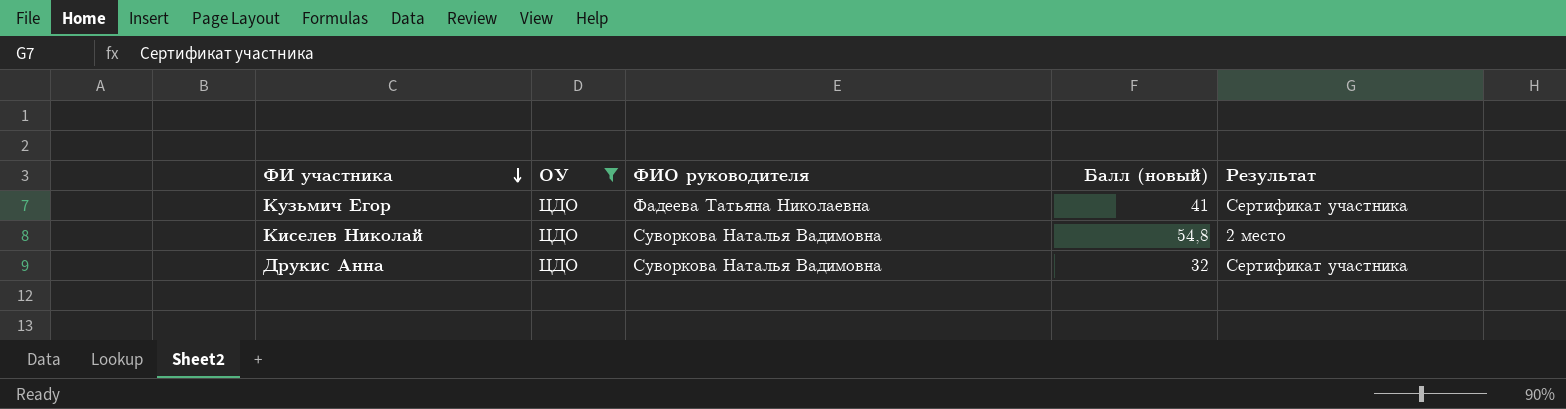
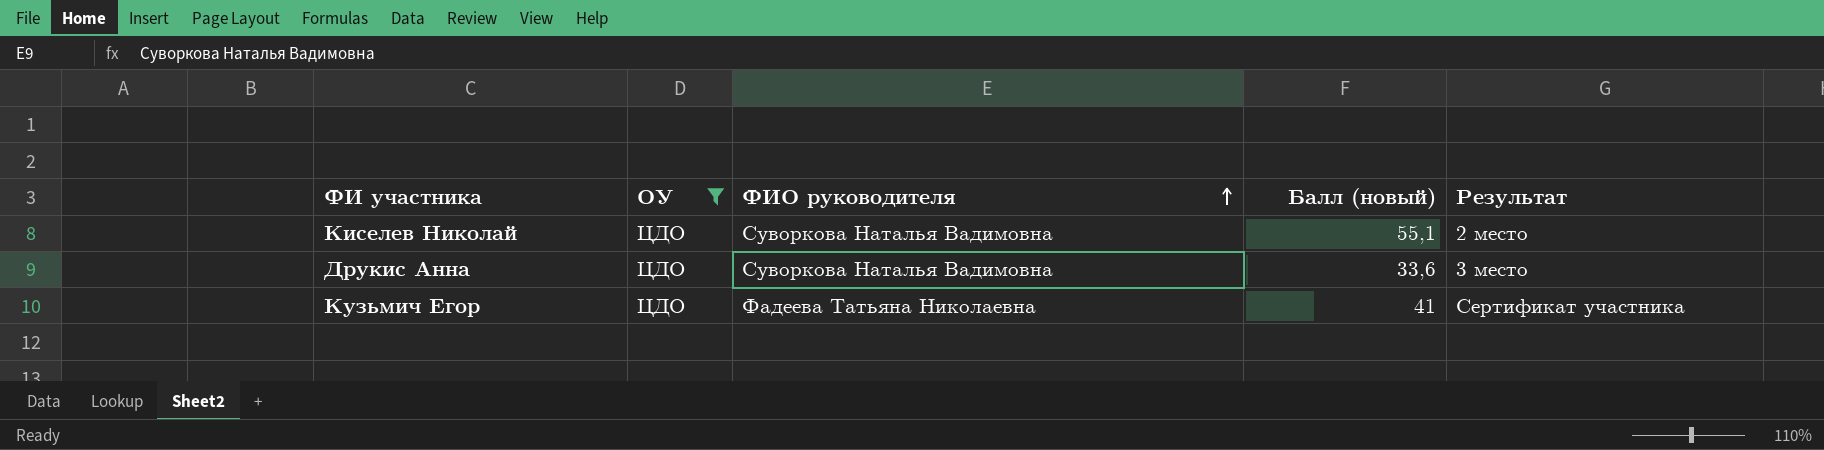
row order: ФИ участника descending -> ФИО руководителя ascending
Киселев Николай | Балл (новый): 54,8 -> 55,1
Друкис Анна | Балл (новый): 32 -> 33,6
Друкис Анна | Результат: Сертификат участника -> 3 место

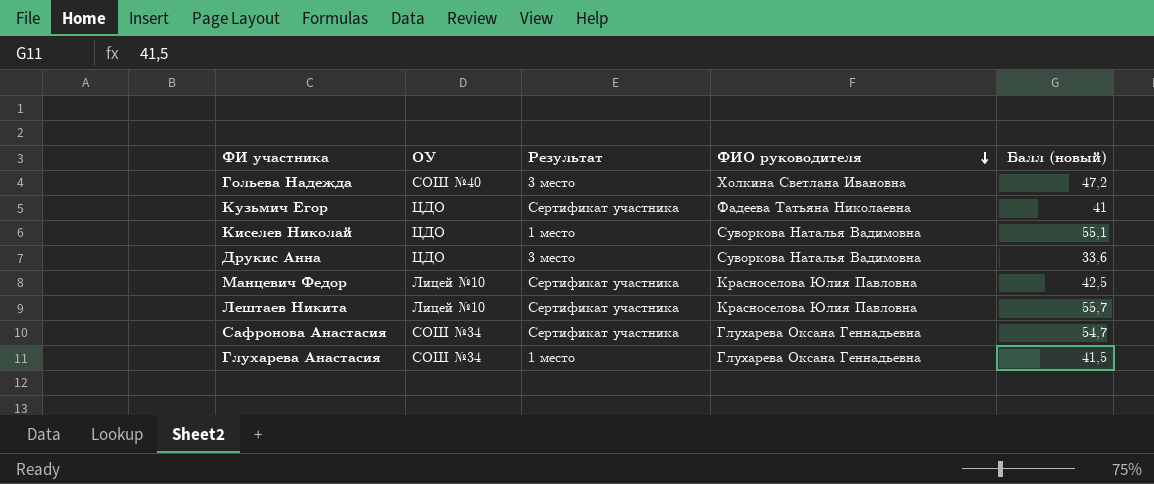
filter: ОУ = ЦДО -> none
row order: ФИО руководителя ascending -> ФИО руководителя descending
column Результат | position: 5 -> 3
Киселев Николай | Результат: 2 место -> 1 место

